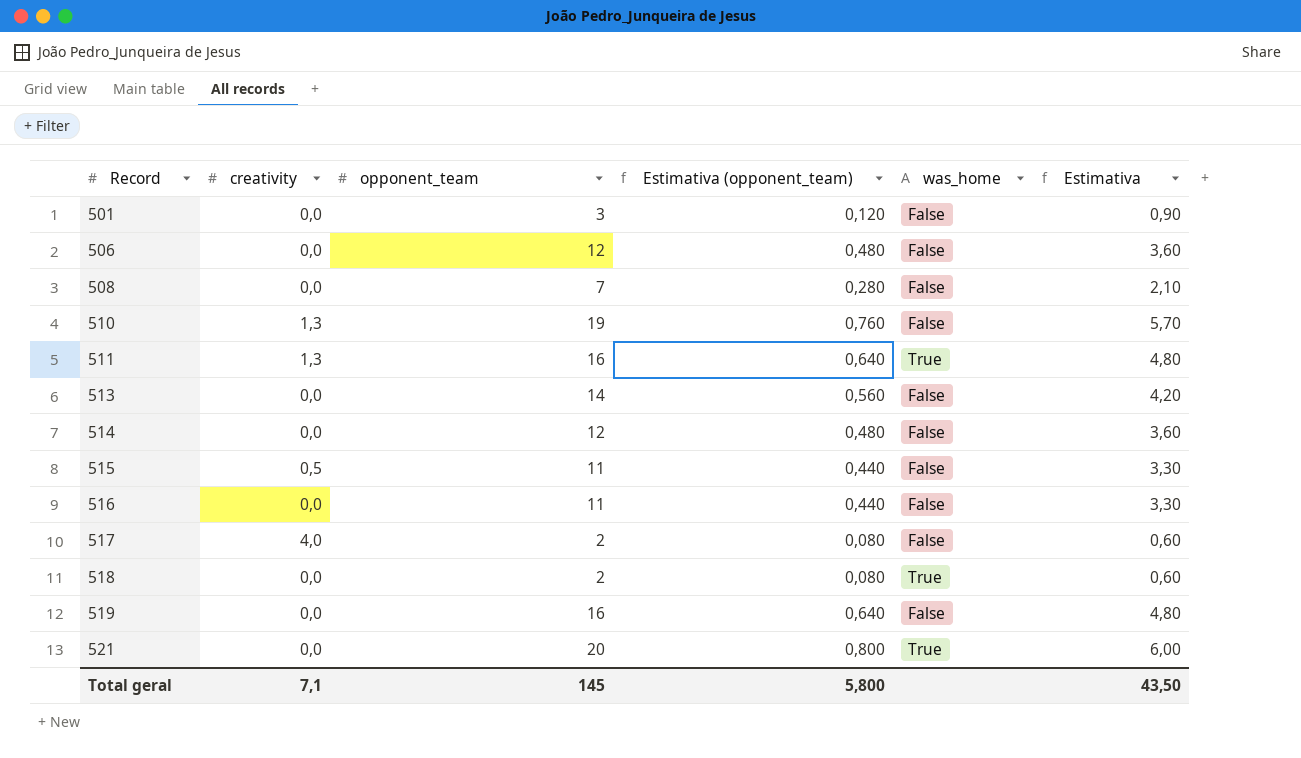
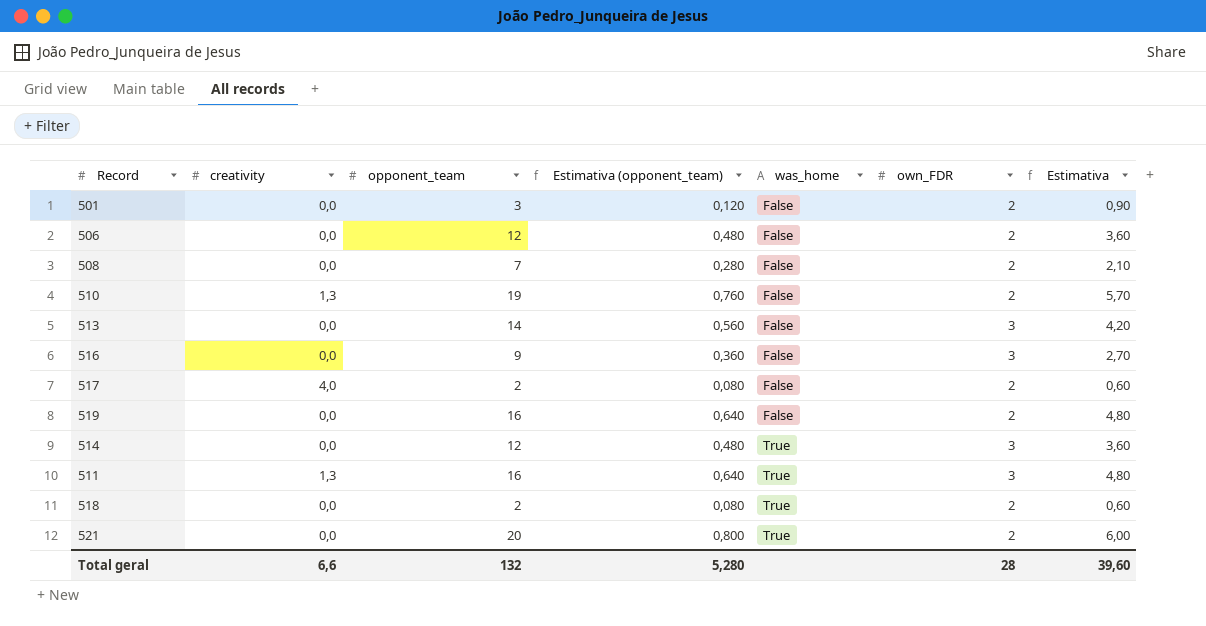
row order: Record ascending -> was_home ascending
column own_FDR | position: none -> 6
row 515: 0,5 | 11 | 0,440 | False | 3,30 -> none
516 | opponent_team: 11 -> 9
516 | Estimativa (opponent_team): 0,440 -> 0,360
516 | Estimativa: 3,30 -> 2,70
514 | was_home: False -> True
Total geral | creativity: 7,1 -> 6,6
Total geral | opponent_team: 145 -> 132
Total geral | Estimativa (opponent_team): 5,800 -> 5,280
Total geral | Estimativa: 43,50 -> 39,60

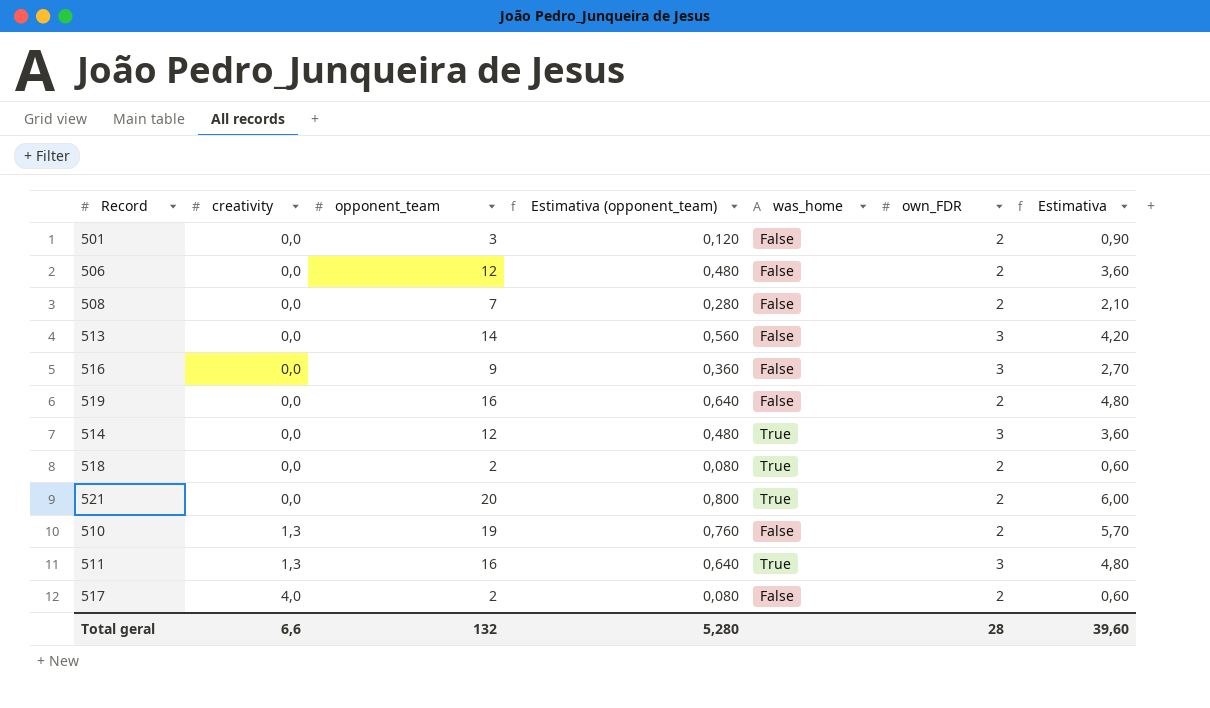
row order: was_home ascending -> creativity ascending

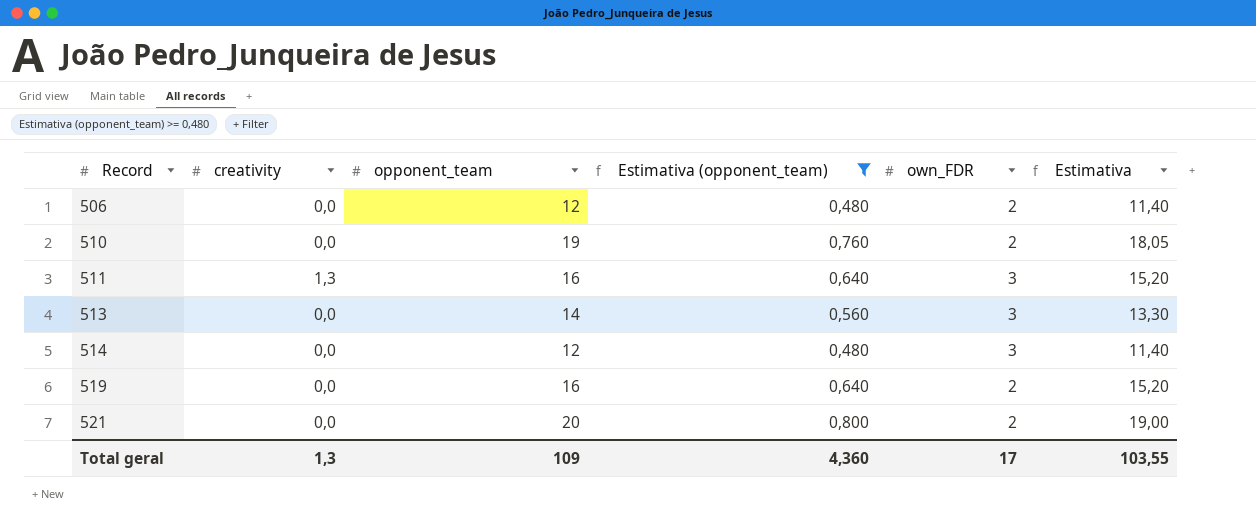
filter: none -> Estimativa (opponent_team) >= 0,480
row order: creativity ascending -> Record ascending
column was_home | position: 5 -> none
column Estimativa | formula: [opponent_team] * 0,3 -> [opponent_team] * 0,95
510 | creativity: 1,3 -> 0,0
Total geral | creativity: 6,6 -> 1,3
Total geral | opponent_team: 132 -> 109
Total geral | Estimativa (opponent_team): 5,280 -> 4,360
Total geral | own_FDR: 28 -> 17
Total geral | Estimativa: 39,60 -> 103,55

